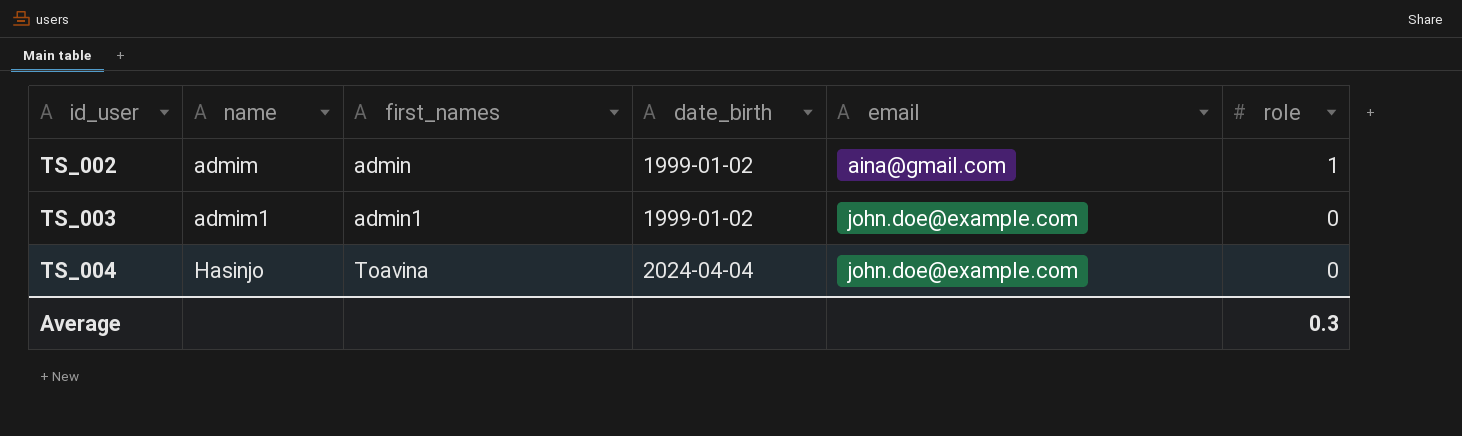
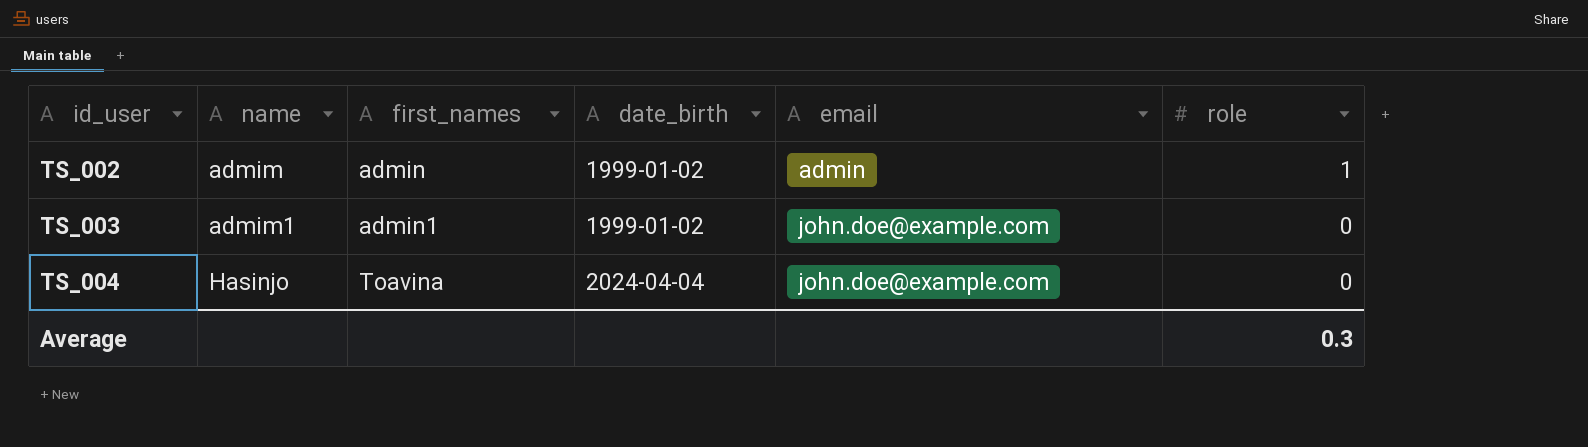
TS_002 | email: aina@gmail.com -> admin

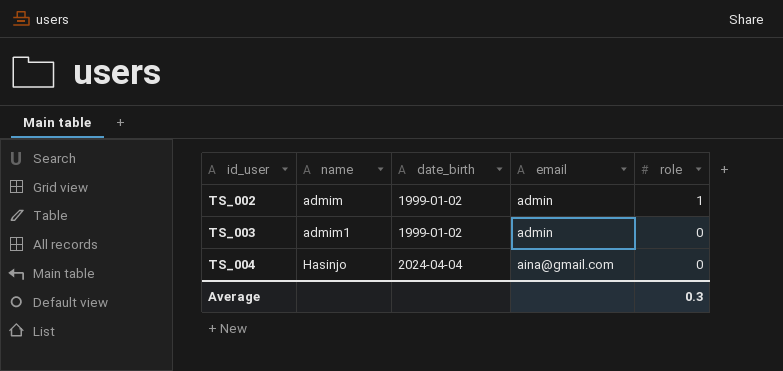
column first_names | position: 3 -> none
TS_003 | email: john.doe@example.com -> admin
TS_004 | email: john.doe@example.com -> aina@gmail.com

